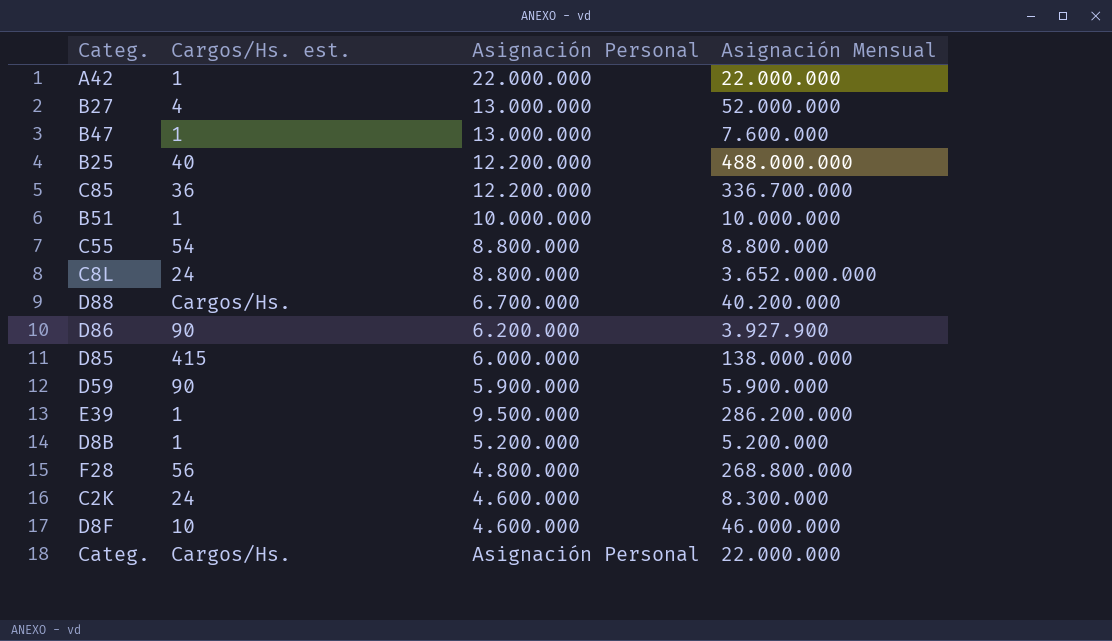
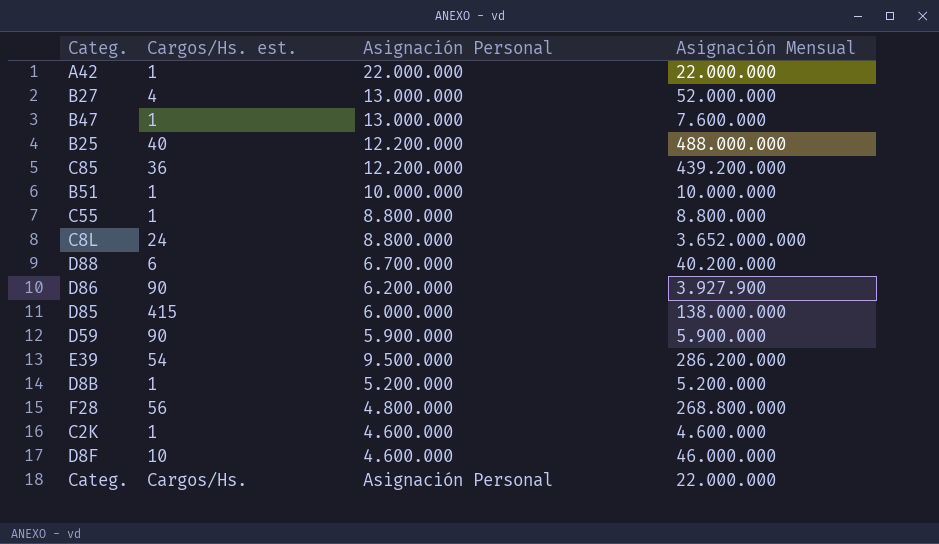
C85 | Asignación Mensual: 336.700.000 -> 439.200.000
C55 | Cargos/Hs. est.: 54 -> 1
D88 | Cargos/Hs. est.: Cargos/Hs. -> 6
E39 | Cargos/Hs. est.: 1 -> 54
C2K | Cargos/Hs. est.: 24 -> 1
C2K | Asignación Mensual: 8.300.000 -> 4.600.000

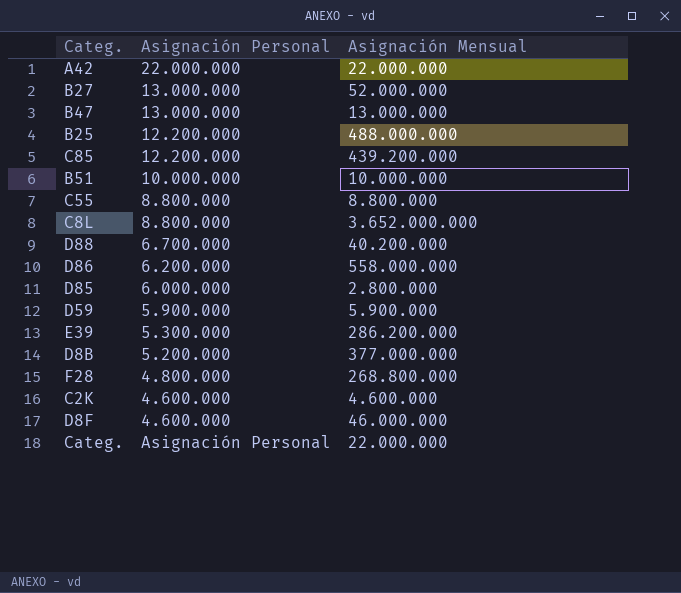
column Cargos/Hs. est. | position: 2 -> none
B47 | Asignación Mensual: 7.600.000 -> 13.000.000
D86 | Asignación Mensual: 3.927.900 -> 558.000.000
D85 | Asignación Mensual: 138.000.000 -> 2.800.000
E39 | Asignación Personal: 9.500.000 -> 5.300.000
D8B | Asignación Mensual: 5.200.000 -> 377.000.000

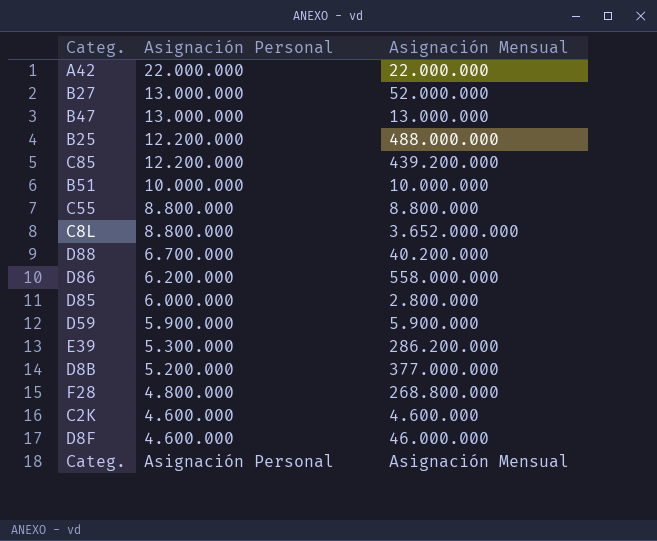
Categ. | Asignación Mensual: 22.000.000 -> Asignación Mensual

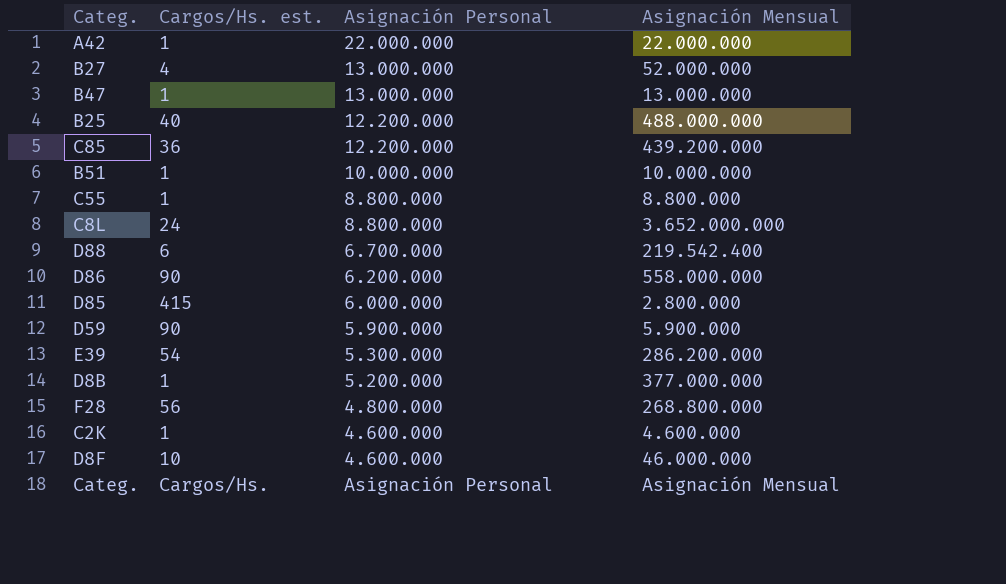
column Cargos/Hs. est. | position: none -> 2
D88 | Asignación Mensual: 40.200.000 -> 219.542.400

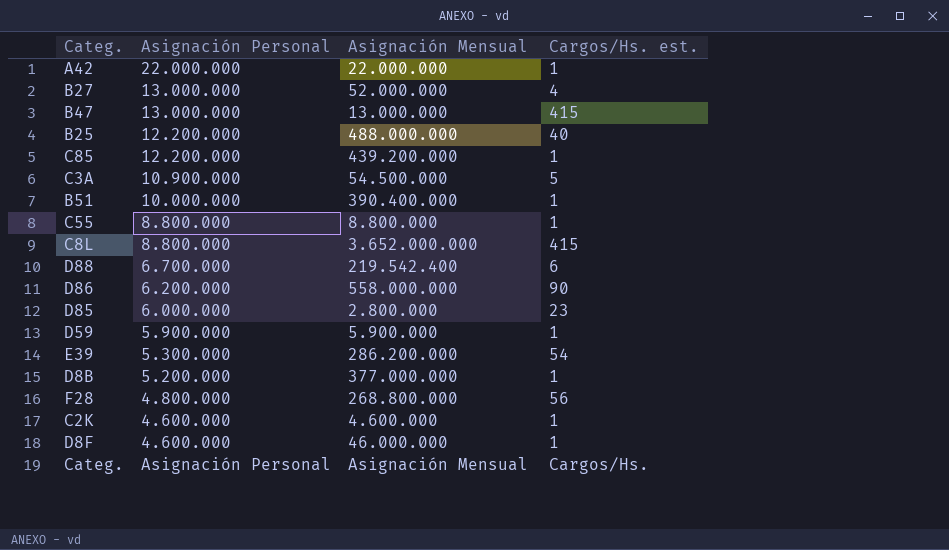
column Cargos/Hs. est. | position: 2 -> 4
B47 | Cargos/Hs. est.: 1 -> 415
C85 | Cargos/Hs. est.: 36 -> 1
row C3A: none -> 10.900.000 | 54.500.000 | 5
B51 | Asignación Mensual: 10.000.000 -> 390.400.000
C8L | Cargos/Hs. est.: 24 -> 415
D85 | Cargos/Hs. est.: 415 -> 23
D59 | Cargos/Hs. est.: 90 -> 1
D8F | Cargos/Hs. est.: 10 -> 1

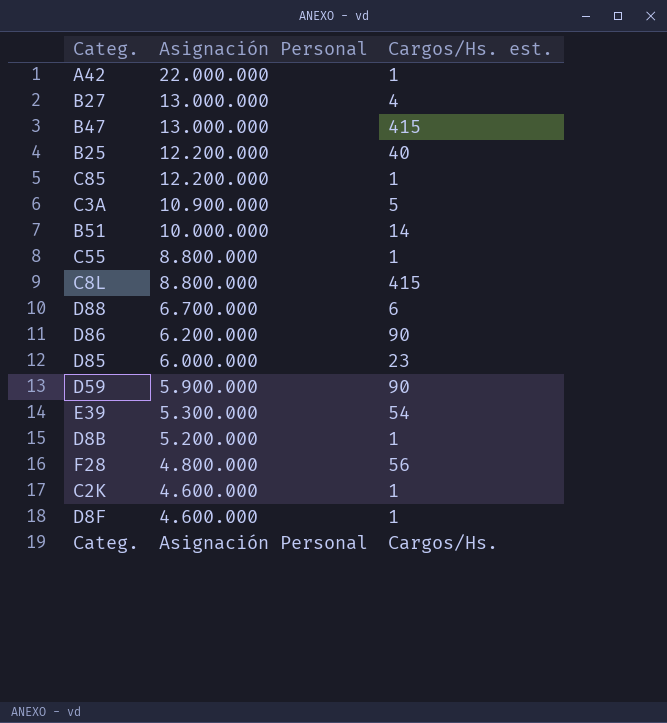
column Asignación Mensual | position: 3 -> none
B51 | Cargos/Hs. est.: 1 -> 14
D59 | Cargos/Hs. est.: 1 -> 90

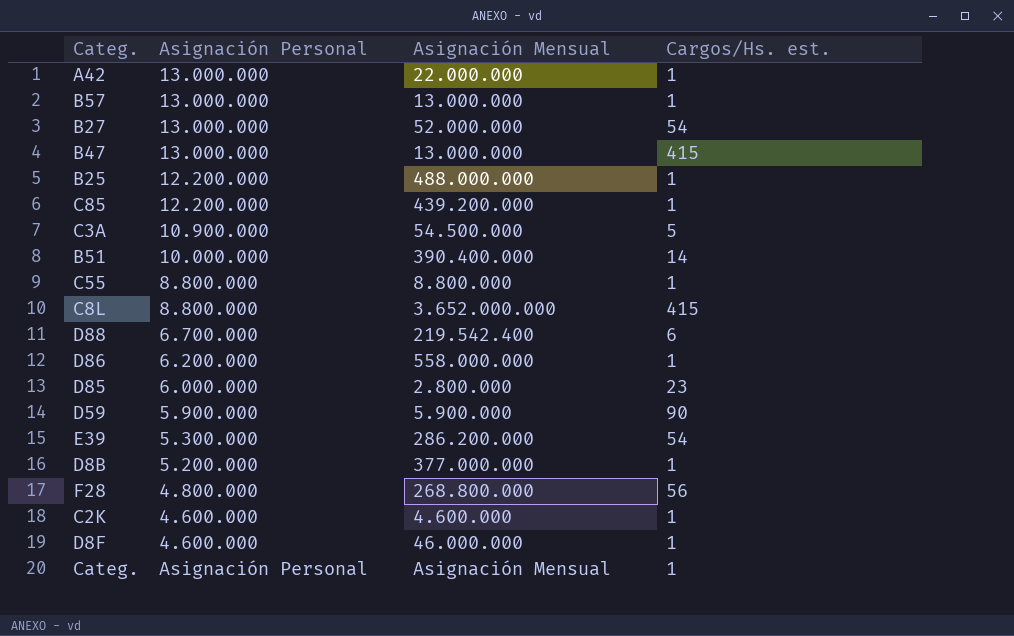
column Asignación Mensual | position: none -> 3
A42 | Asignación Personal: 22.000.000 -> 13.000.000
row B57: none -> 13.000.000 | 13.000.000 | 1
B27 | Cargos/Hs. est.: 4 -> 54
B25 | Cargos/Hs. est.: 40 -> 1
D86 | Cargos/Hs. est.: 90 -> 1
Categ. | Cargos/Hs. est.: Cargos/Hs. -> 1

